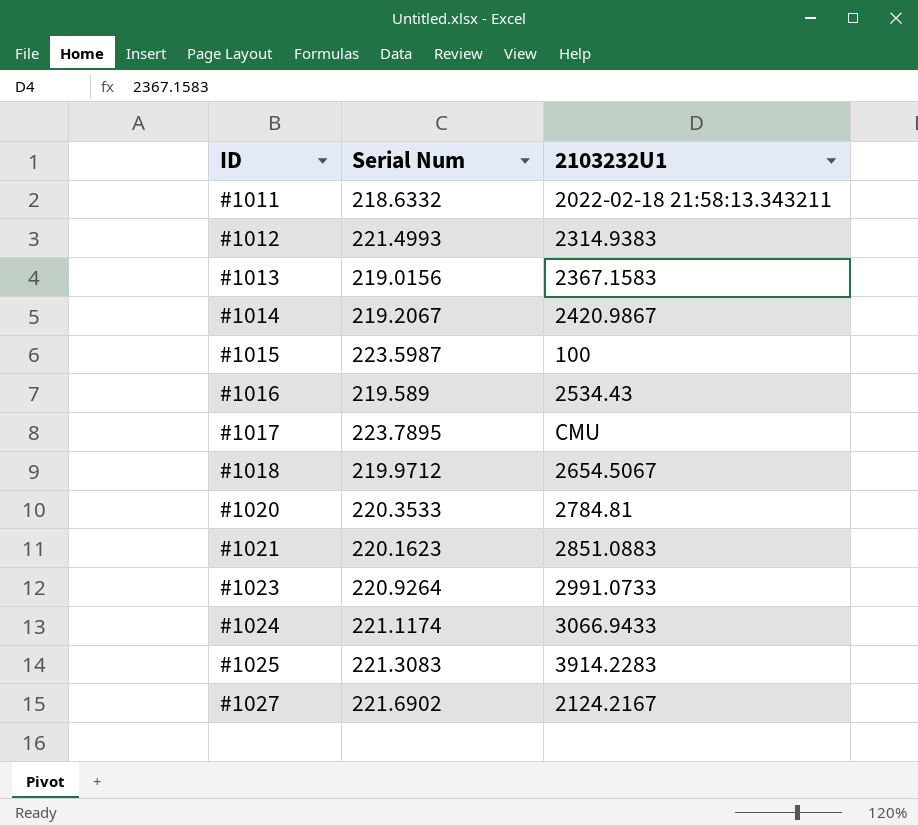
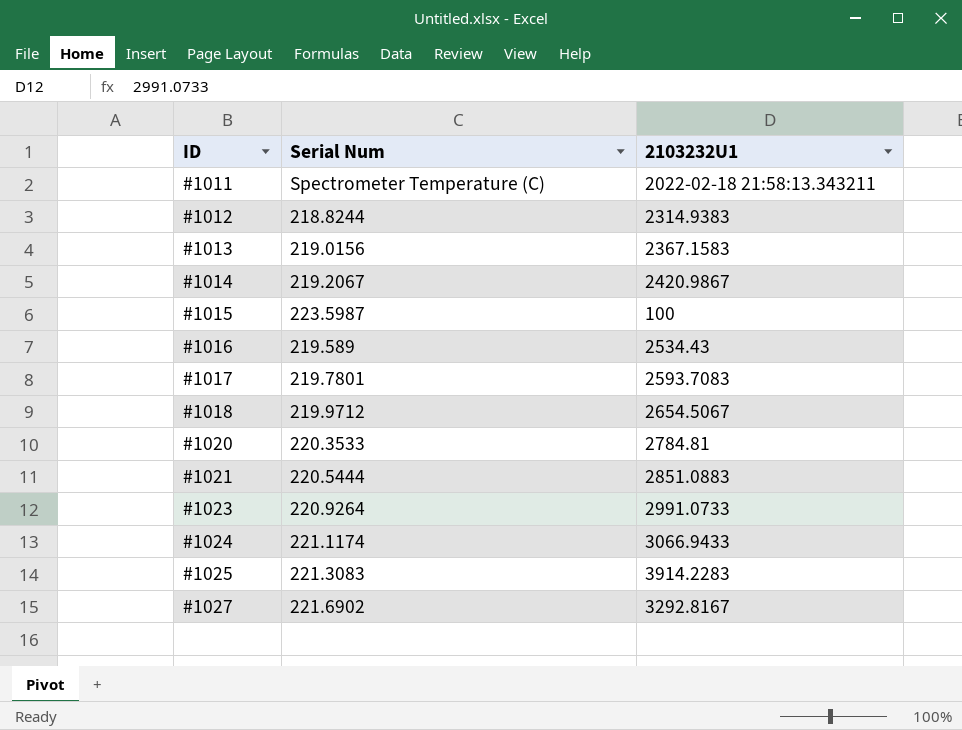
#1011 | Serial Num: 218.6332 -> Spectrometer Temperature (C)
#1012 | Serial Num: 221.4993 -> 218.8244
#1017 | Serial Num: 223.7895 -> 219.7801
#1017 | 2103232U1: CMU -> 2593.7083
#1021 | Serial Num: 220.1623 -> 220.5444
#1027 | 2103232U1: 2124.2167 -> 3292.8167

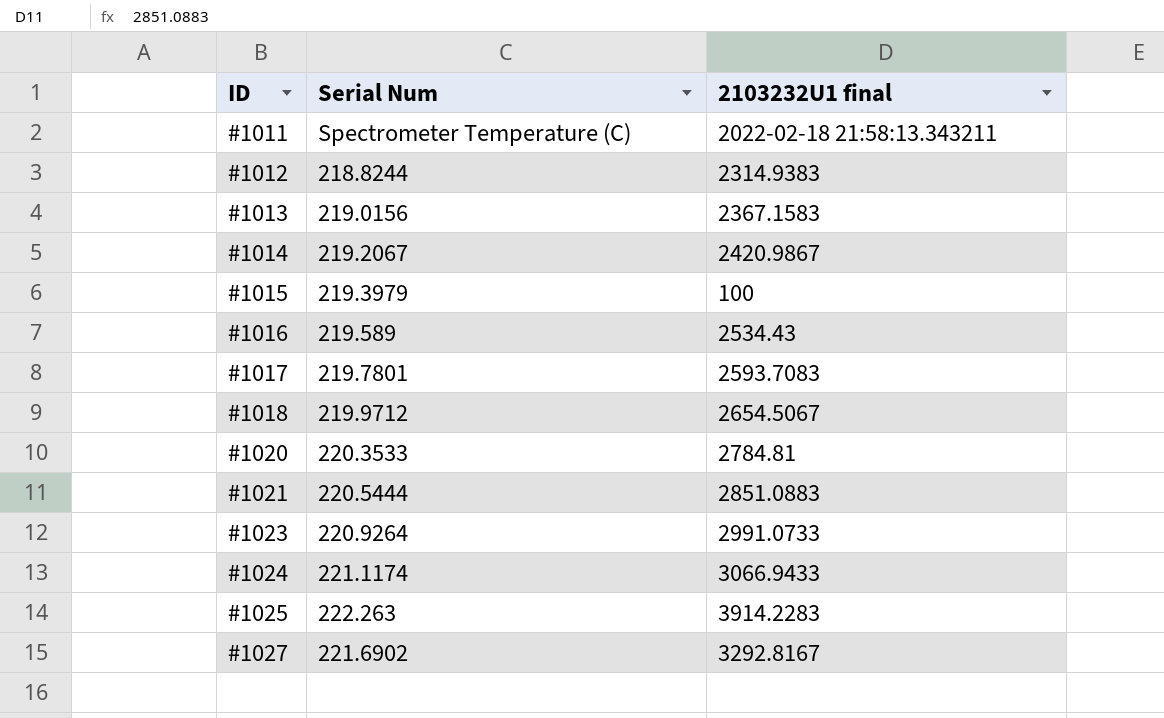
column name: 2103232U1 -> 2103232U1 final
#1015 | Serial Num: 223.5987 -> 219.3979
#1025 | Serial Num: 221.3083 -> 222.263

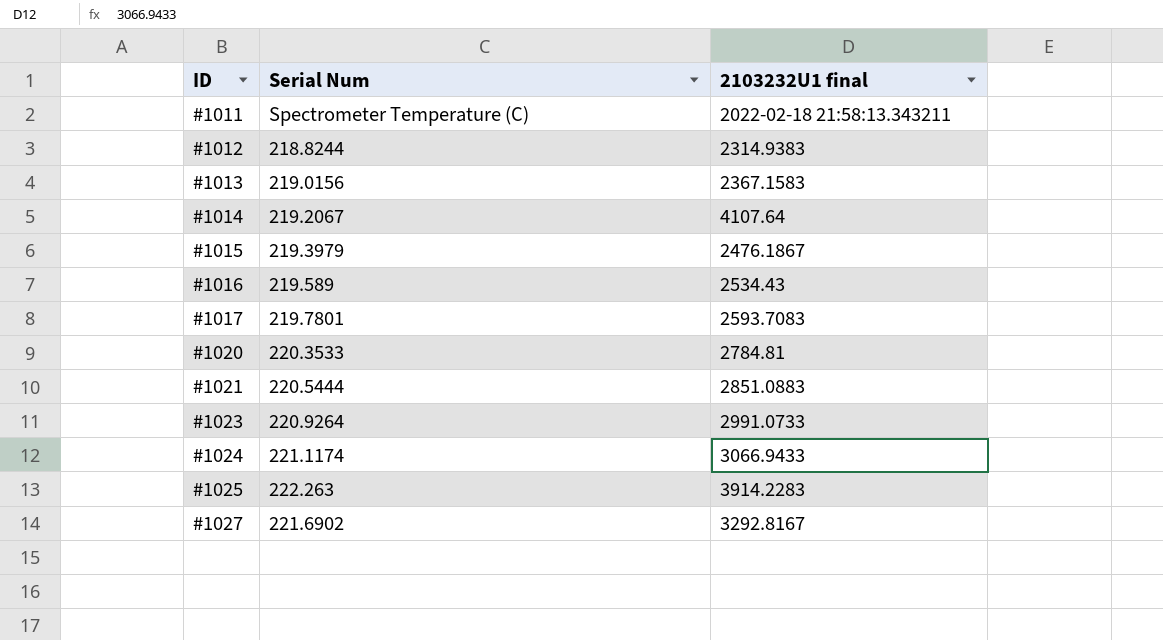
row #1018: 219.9712 | 2654.5067 -> none
#1014 | 2103232U1 final: 2420.9867 -> 4107.64
#1015 | 2103232U1 final: 100 -> 2476.1867

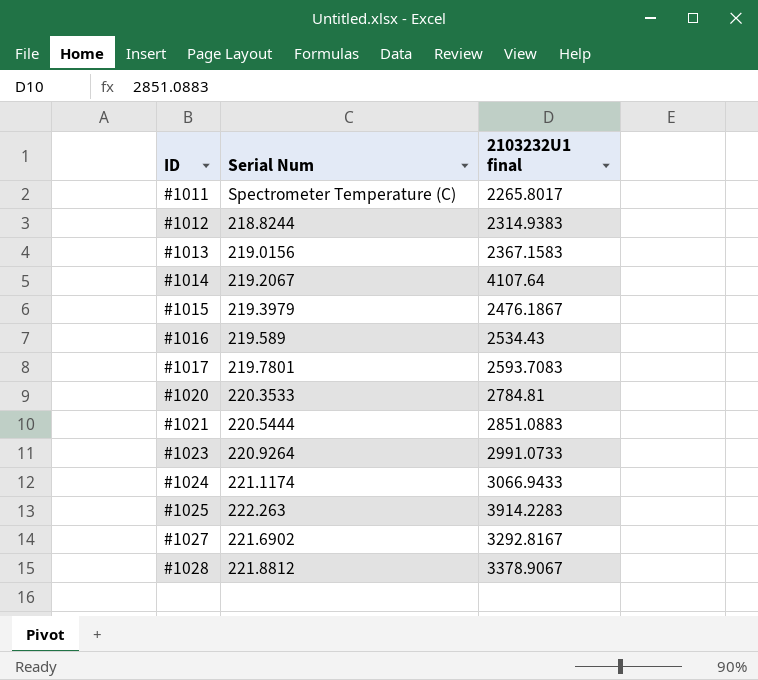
#1011 | 2103232U1 final: 2022-02-18 21:58:13.343211 -> 2265.8017
row #1028: none -> 221.8812 | 3378.9067

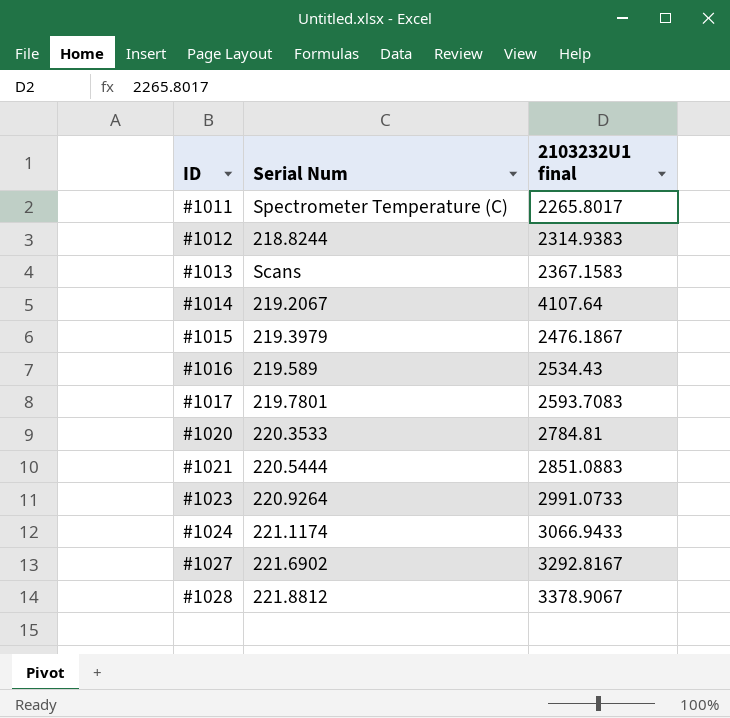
row #1025: 222.263 | 3914.2283 -> none
#1013 | Serial Num: 219.0156 -> Scans

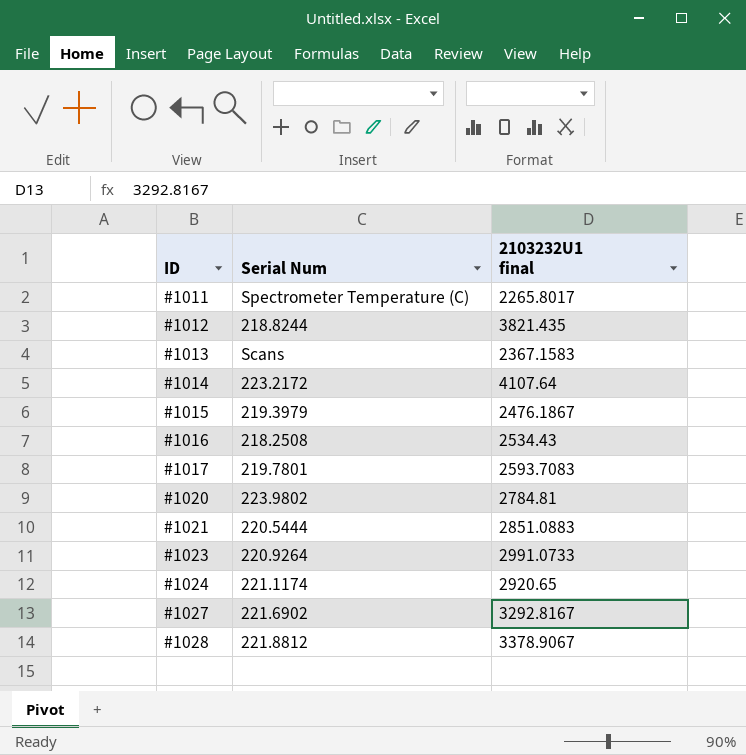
#1012 | 2103232U1 final: 2314.9383 -> 3821.435
#1014 | Serial Num: 219.2067 -> 223.2172
#1016 | Serial Num: 219.589 -> 218.2508
#1020 | Serial Num: 220.3533 -> 223.9802
#1024 | 2103232U1 final: 3066.9433 -> 2920.65

